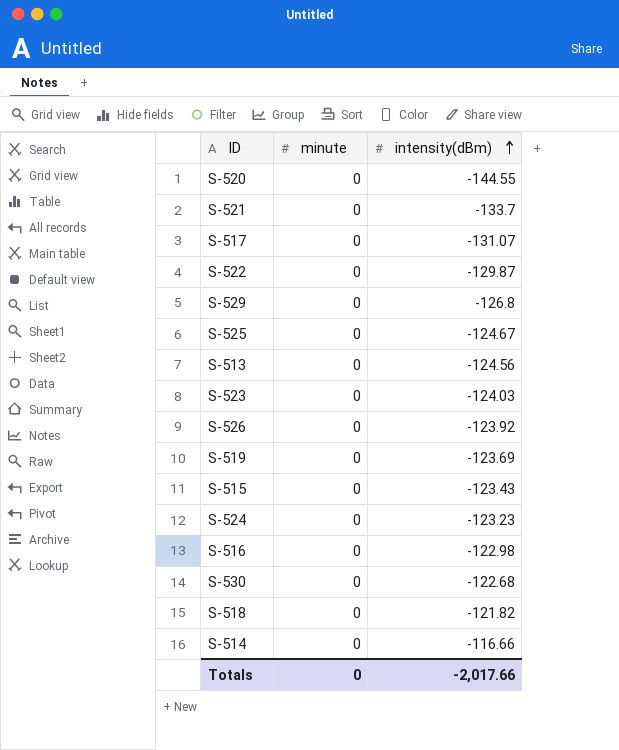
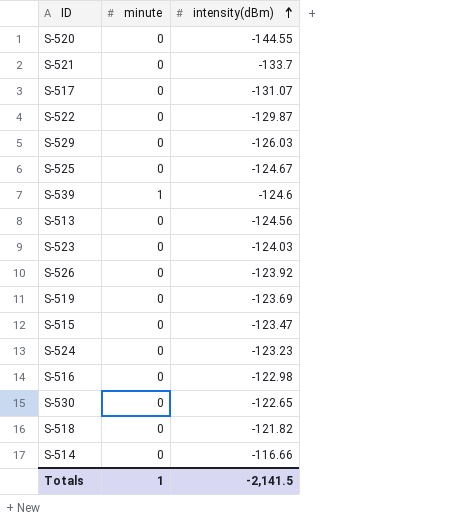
S-529 | intensity(dBm): -126.8 -> -126.03
row S-539: none -> 1 | -124.6
S-515 | intensity(dBm): -123.43 -> -123.47
S-530 | intensity(dBm): -122.68 -> -122.65
Totals | minute: 0 -> 1
Totals | intensity(dBm): -2,017.66 -> -2,141.5

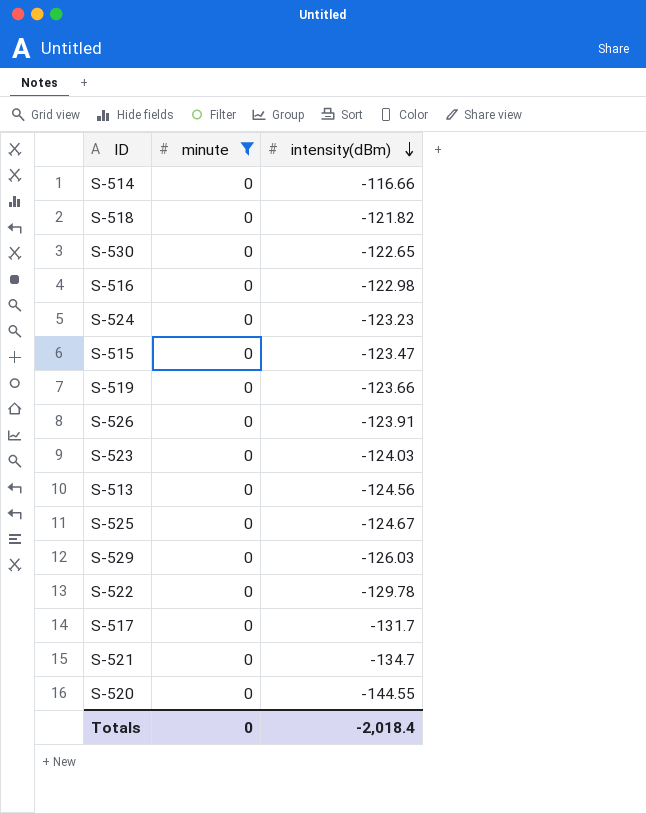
filter: none -> minute = 0
row order: intensity(dBm) ascending -> intensity(dBm) descending
S-519 | intensity(dBm): -123.69 -> -123.66
S-526 | intensity(dBm): -123.92 -> -123.91
S-522 | intensity(dBm): -129.87 -> -129.78
S-517 | intensity(dBm): -131.07 -> -131.7
S-521 | intensity(dBm): -133.7 -> -134.7
Totals | minute: 1 -> 0
Totals | intensity(dBm): -2,141.5 -> -2,018.4

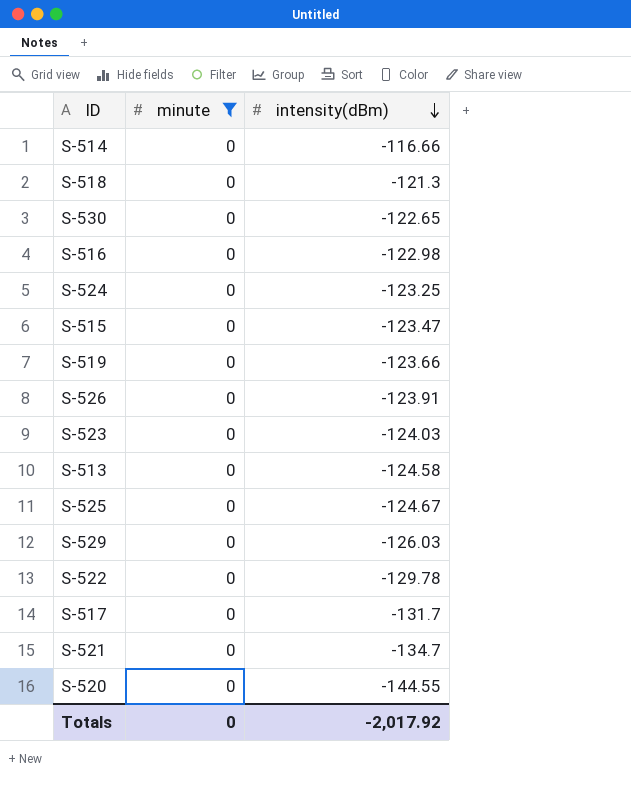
S-518 | intensity(dBm): -121.82 -> -121.3
S-524 | intensity(dBm): -123.23 -> -123.25
S-513 | intensity(dBm): -124.56 -> -124.58
Totals | intensity(dBm): -2,018.4 -> -2,017.92

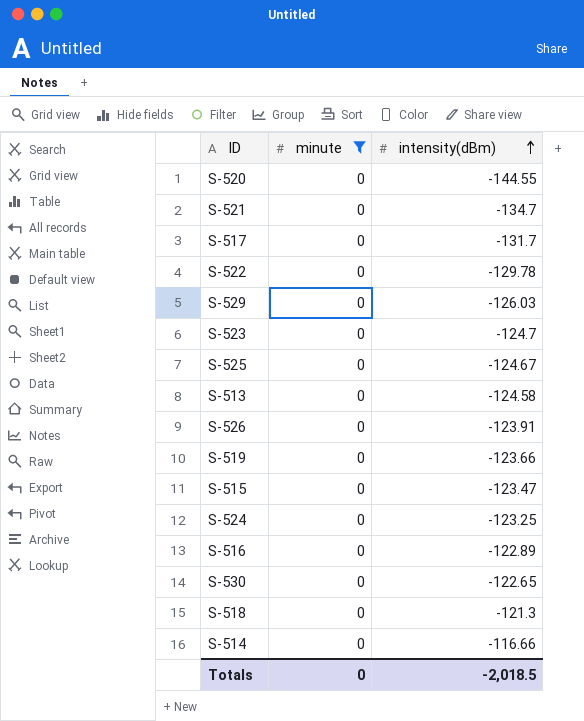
row order: intensity(dBm) descending -> intensity(dBm) ascending
S-523 | intensity(dBm): -124.03 -> -124.7
S-516 | intensity(dBm): -122.98 -> -122.89
Totals | intensity(dBm): -2,017.92 -> -2,018.5

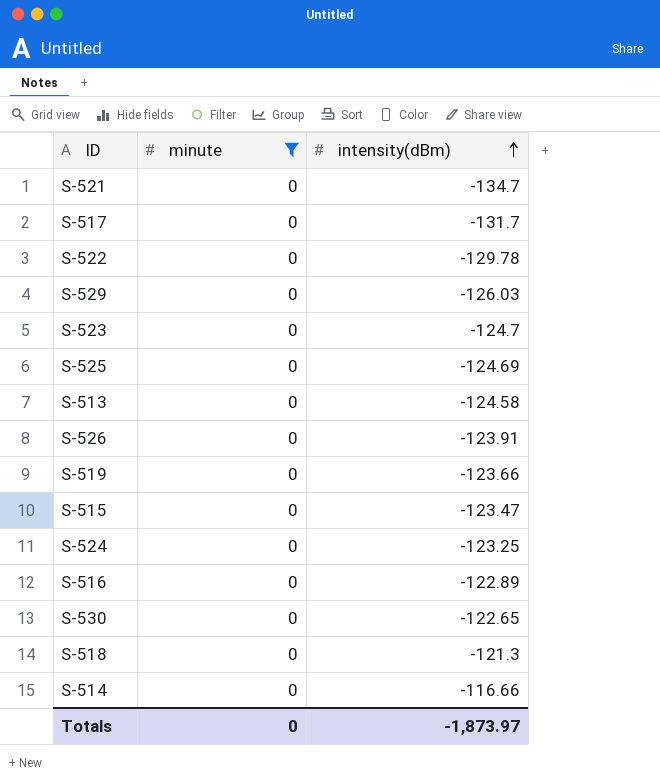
row S-520: 0 | -144.55 -> none
S-525 | intensity(dBm): -124.67 -> -124.69
Totals | intensity(dBm): -2,018.5 -> -1,873.97

